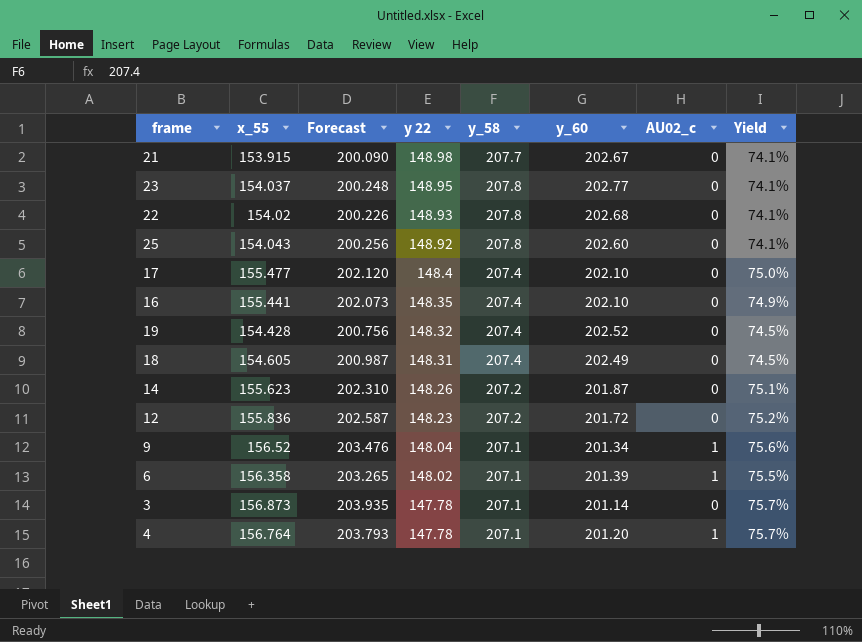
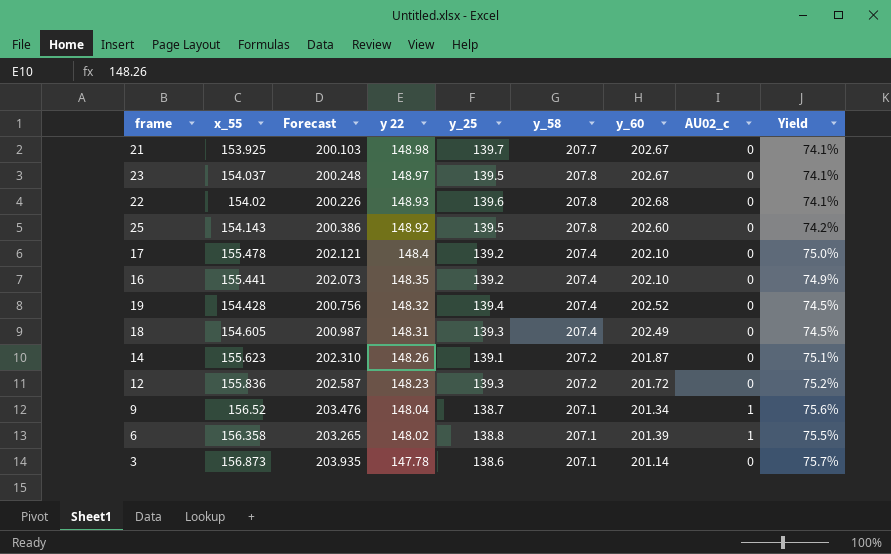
column y_25 | position: none -> 5
row 4: 156.764 | 203.793 | 147.78 | 207.1 | 201.20 | 1 | 75.7% -> none
21 | x_55: 153.915 -> 153.925
21 | Forecast: 200.090 -> 200.103
23 | y 22: 148.95 -> 148.97
23 | y_60: 202.77 -> 202.67
25 | x_55: 154.043 -> 154.143
25 | Forecast: 200.256 -> 200.386
25 | Yield: 74.1% -> 74.2%
17 | x_55: 155.477 -> 155.478
17 | Forecast: 202.120 -> 202.121

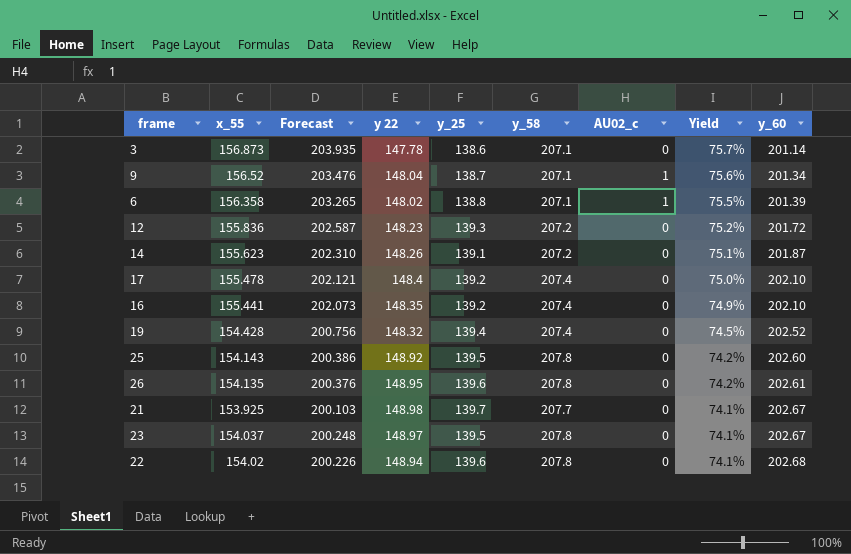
row order: y 22 descending -> Yield descending
column y_60 | position: 7 -> 9
row 18: 154.605 | 200.987 | 148.31 | 139.3 | 207.4 | 202.49 | 0 | 74.5% -> none
row 26: none -> 154.135 | 200.376 | 148.95 | 139.6 | 207.8 | 0 | 74.2% | 202.61
22 | y 22: 148.93 -> 148.94

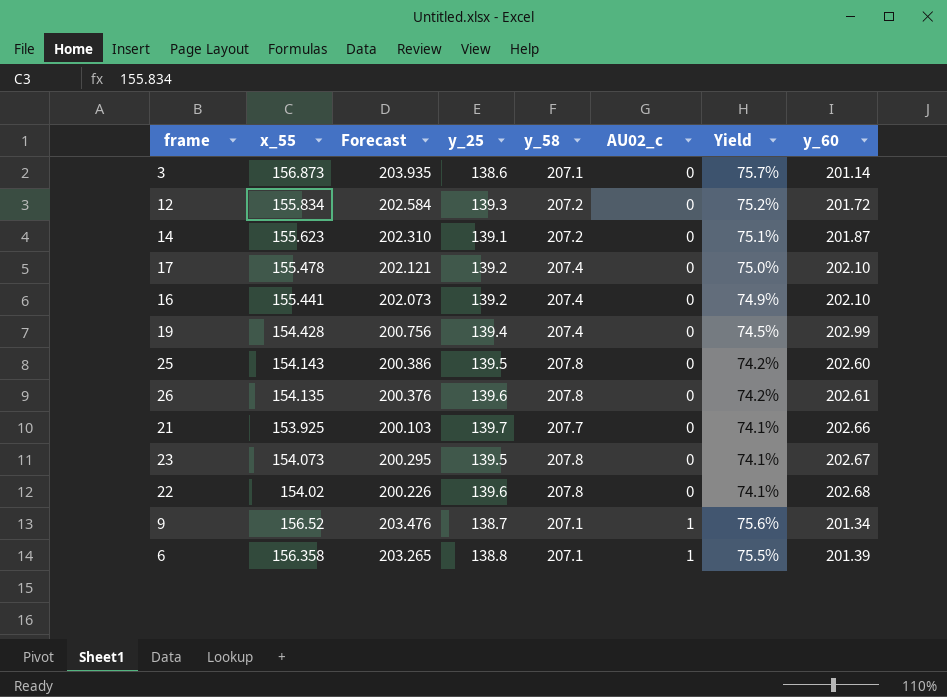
row order: Yield descending -> AU02_c ascending
column y 22 | position: 4 -> none
12 | x_55: 155.836 -> 155.834
12 | Forecast: 202.587 -> 202.584
19 | y_60: 202.52 -> 202.99
21 | y_60: 202.67 -> 202.66
23 | x_55: 154.037 -> 154.073
23 | Forecast: 200.248 -> 200.295

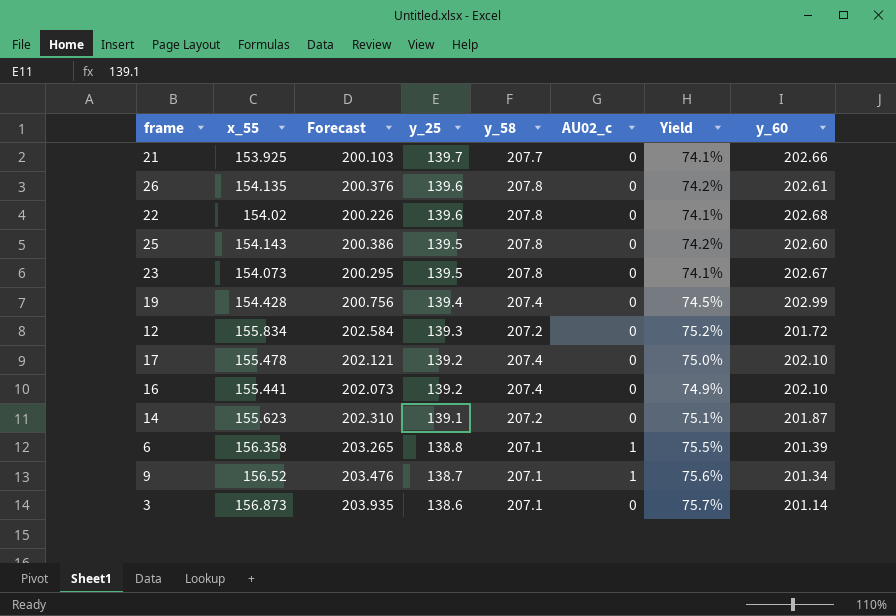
row order: AU02_c ascending -> y_25 descending

